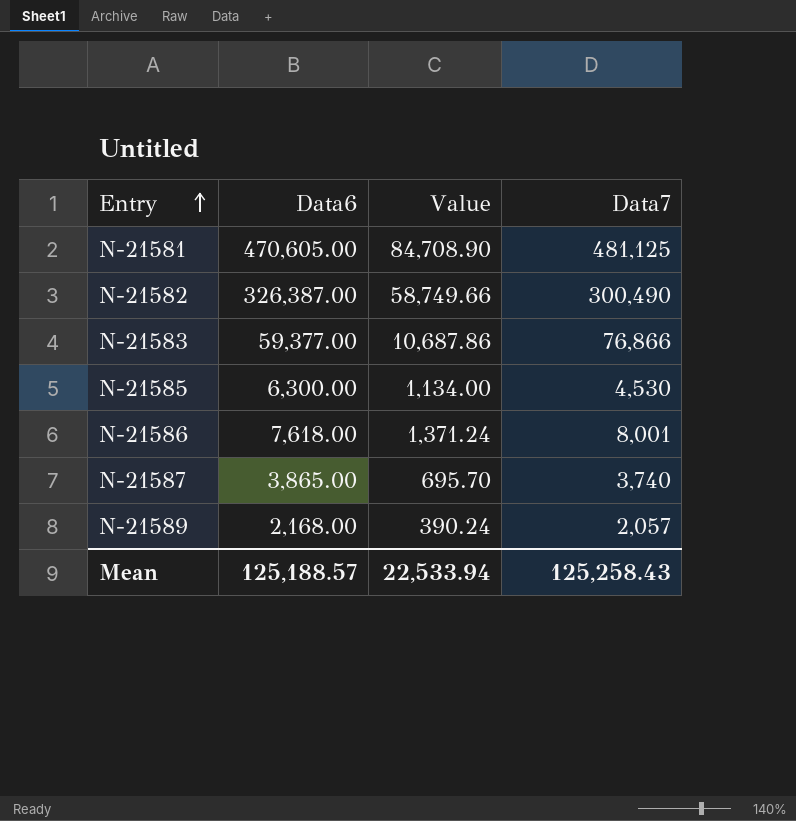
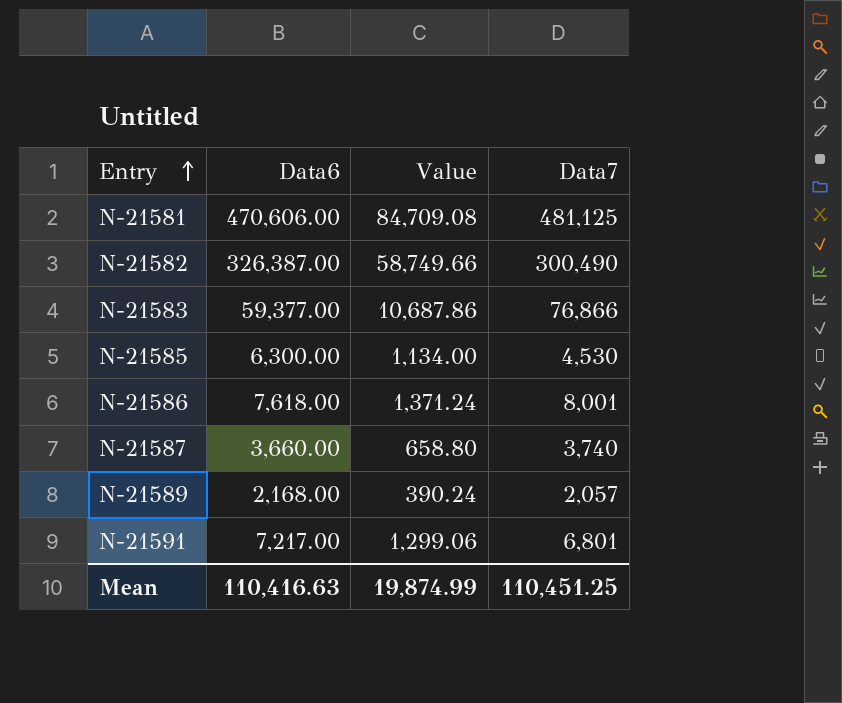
N-21581 | Data6: 470,605.00 -> 470,606.00
N-21581 | Value: 84,708.90 -> 84,709.08
N-21587 | Data6: 3,865.00 -> 3,660.00
N-21587 | Value: 695.70 -> 658.80
row N-21591: none -> 7,217.00 | 1,299.06 | 6,801
Mean | Data6: 125,188.57 -> 110,416.63
Mean | Value: 22,533.94 -> 19,874.99
Mean | Data7: 125,258.43 -> 110,451.25

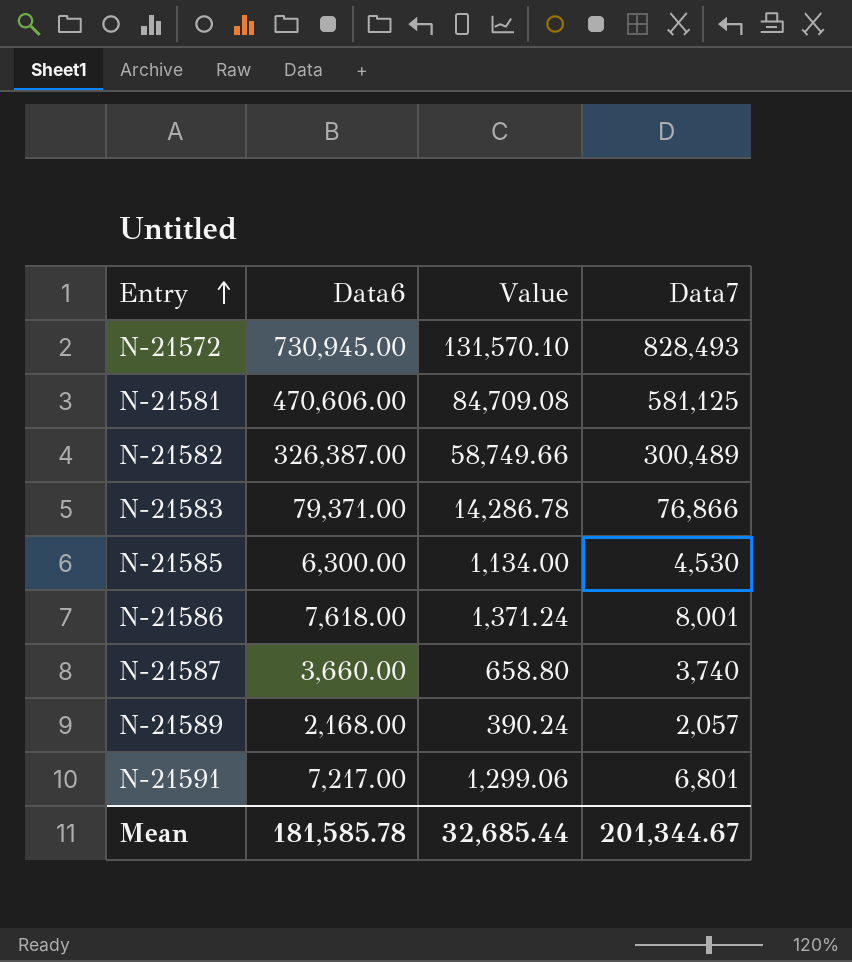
row N-21572: none -> 730,945.00 | 131,570.10 | 828,493
N-21581 | Data7: 481,125 -> 581,125
N-21582 | Data7: 300,490 -> 300,489
N-21583 | Data6: 59,377.00 -> 79,371.00
N-21583 | Value: 10,687.86 -> 14,286.78
Mean | Data6: 110,416.63 -> 181,585.78
Mean | Value: 19,874.99 -> 32,685.44
Mean | Data7: 110,451.25 -> 201,344.67

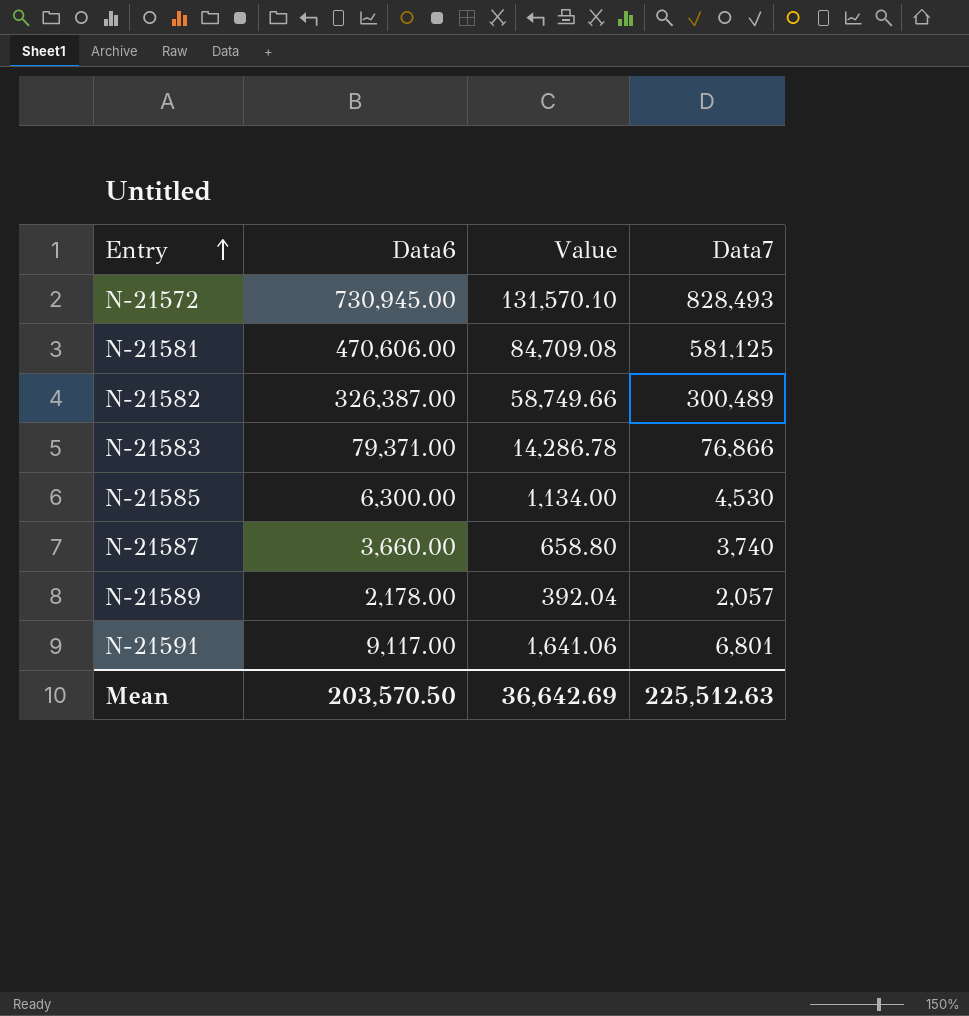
row N-21586: 7,618.00 | 1,371.24 | 8,001 -> none
N-21589 | Data6: 2,168.00 -> 2,178.00
N-21589 | Value: 390.24 -> 392.04
N-21591 | Data6: 7,217.00 -> 9,117.00
N-21591 | Value: 1,299.06 -> 1,641.06
Mean | Data6: 181,585.78 -> 203,570.50
Mean | Value: 32,685.44 -> 36,642.69
Mean | Data7: 201,344.67 -> 225,512.63

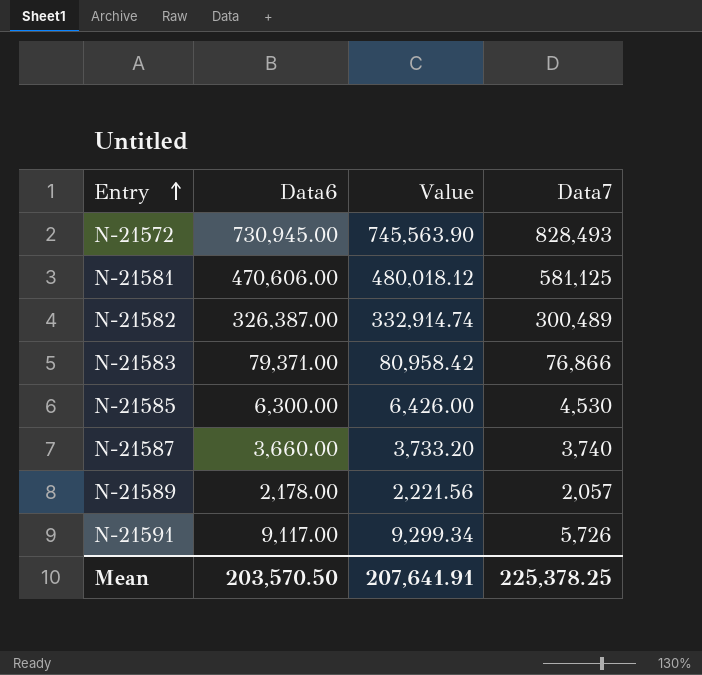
column Value | formula: [Data6] * 0.18 -> [Data6] * 1.02
N-21591 | Data7: 6,801 -> 5,726
Mean | Value: 36,642.69 -> 207,641.91
Mean | Data7: 225,512.63 -> 225,378.25

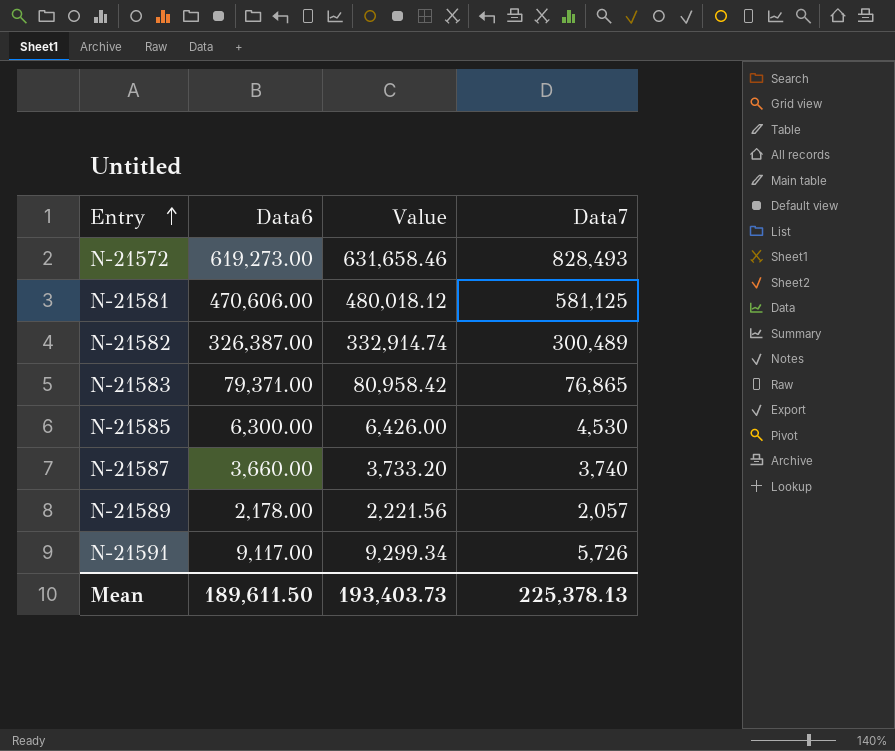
N-21572 | Data6: 730,945.00 -> 619,273.00
N-21572 | Value: 745,563.90 -> 631,658.46
N-21583 | Data7: 76,866 -> 76,865
Mean | Data6: 203,570.50 -> 189,611.50
Mean | Value: 207,641.91 -> 193,403.73
Mean | Data7: 225,378.25 -> 225,378.13

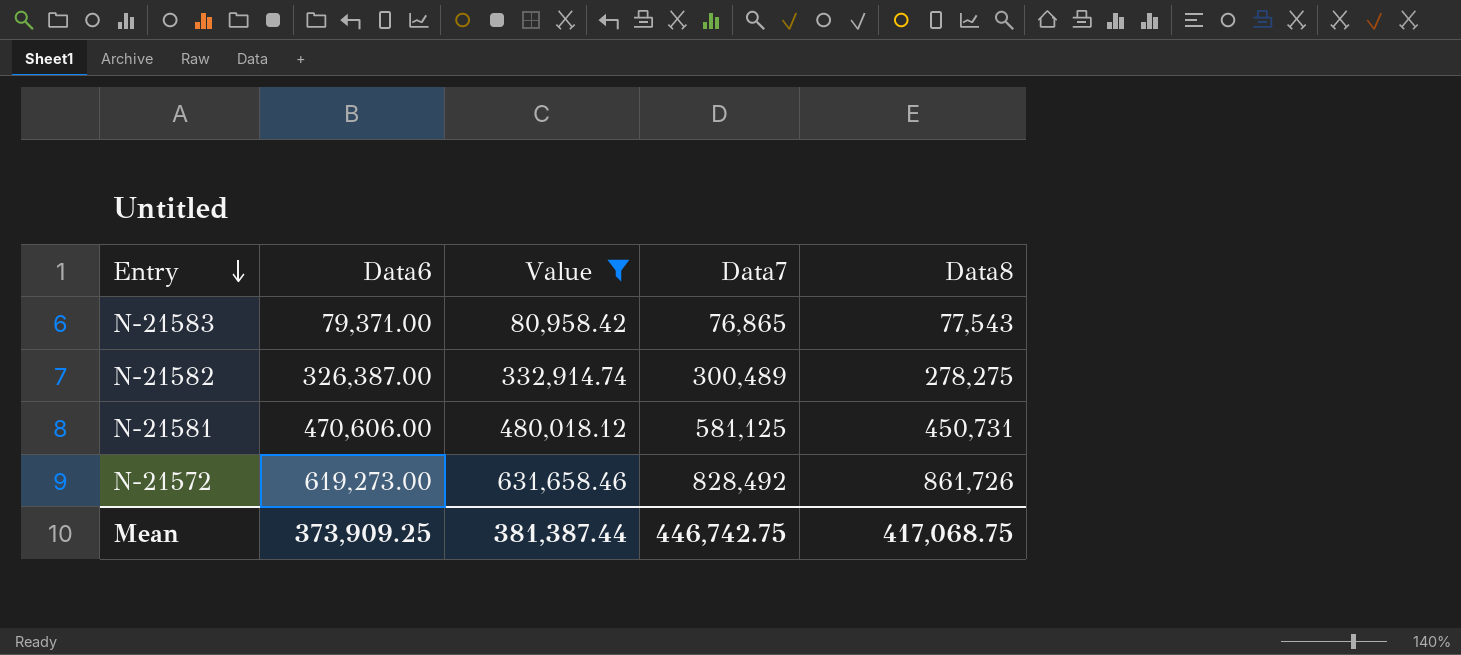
filter: none -> Value >= 80,958.42
row order: Entry ascending -> Entry descending
column Data8 | position: none -> 5
N-21572 | Data7: 828,493 -> 828,492
Mean | Data6: 189,611.50 -> 373,909.25
Mean | Value: 193,403.73 -> 381,387.44
Mean | Data7: 225,378.13 -> 446,742.75

